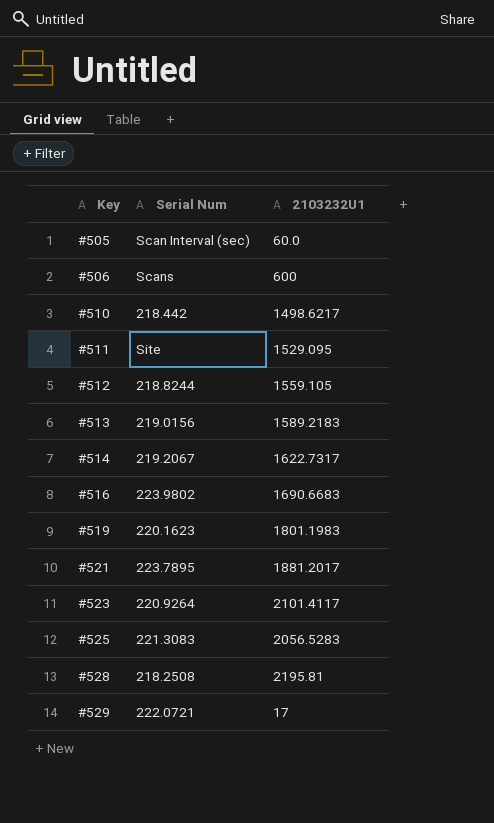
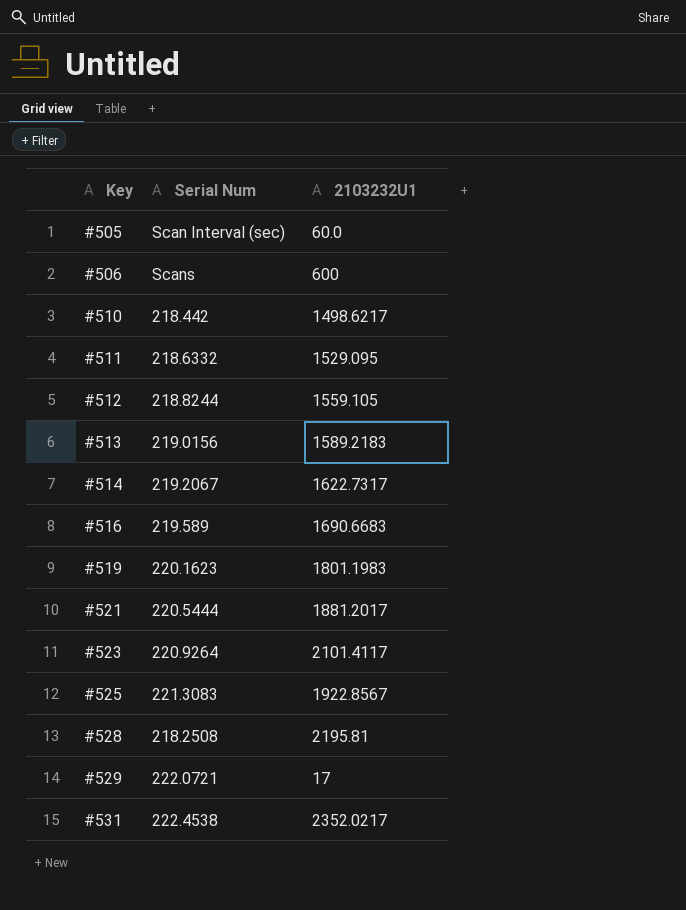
#511 | Serial Num: Site -> 218.6332
#516 | Serial Num: 223.9802 -> 219.589
#521 | Serial Num: 223.7895 -> 220.5444
#525 | 2103232U1: 2056.5283 -> 1922.8567
row #531: none -> 222.4538 | 2352.0217

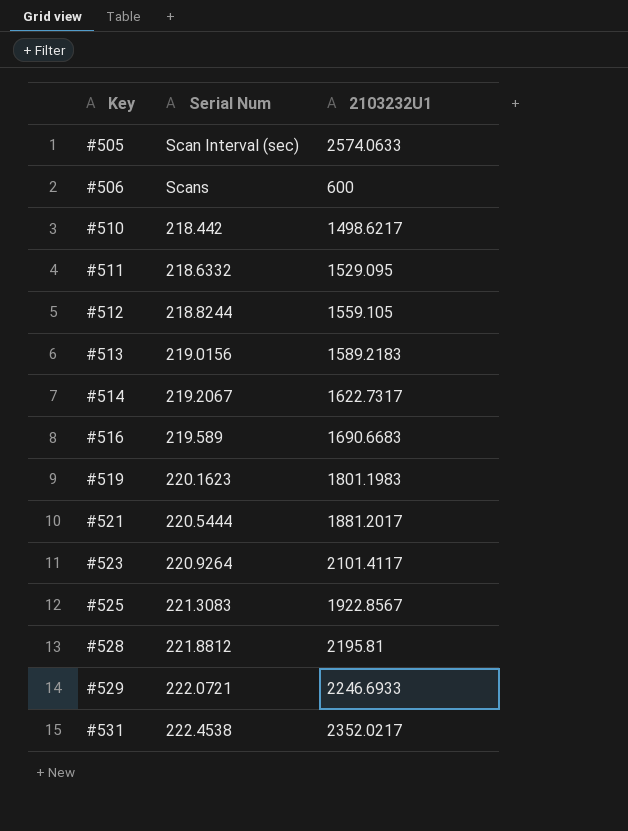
#505 | 2103232U1: 60.0 -> 2574.0633
#528 | Serial Num: 218.2508 -> 221.8812
#529 | 2103232U1: 17 -> 2246.6933

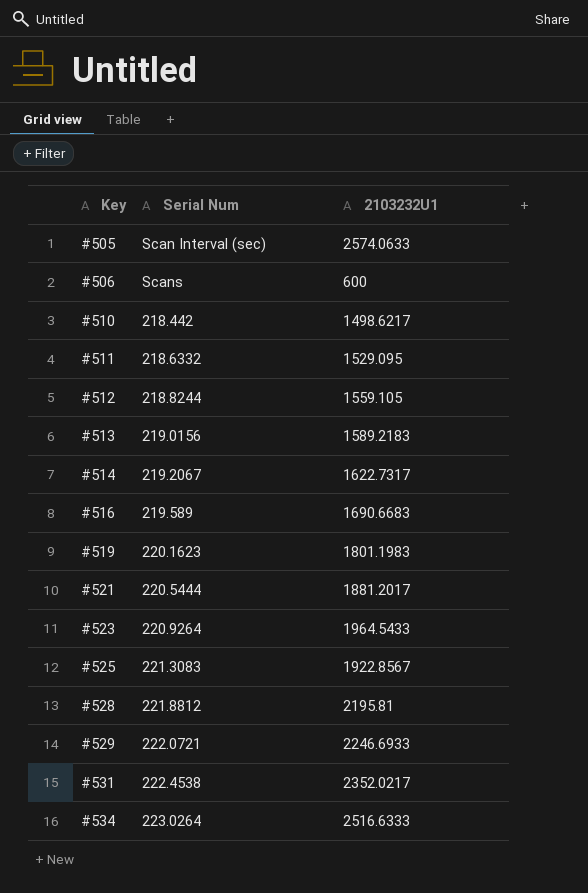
#523 | 2103232U1: 2101.4117 -> 1964.5433
row #534: none -> 223.0264 | 2516.6333

